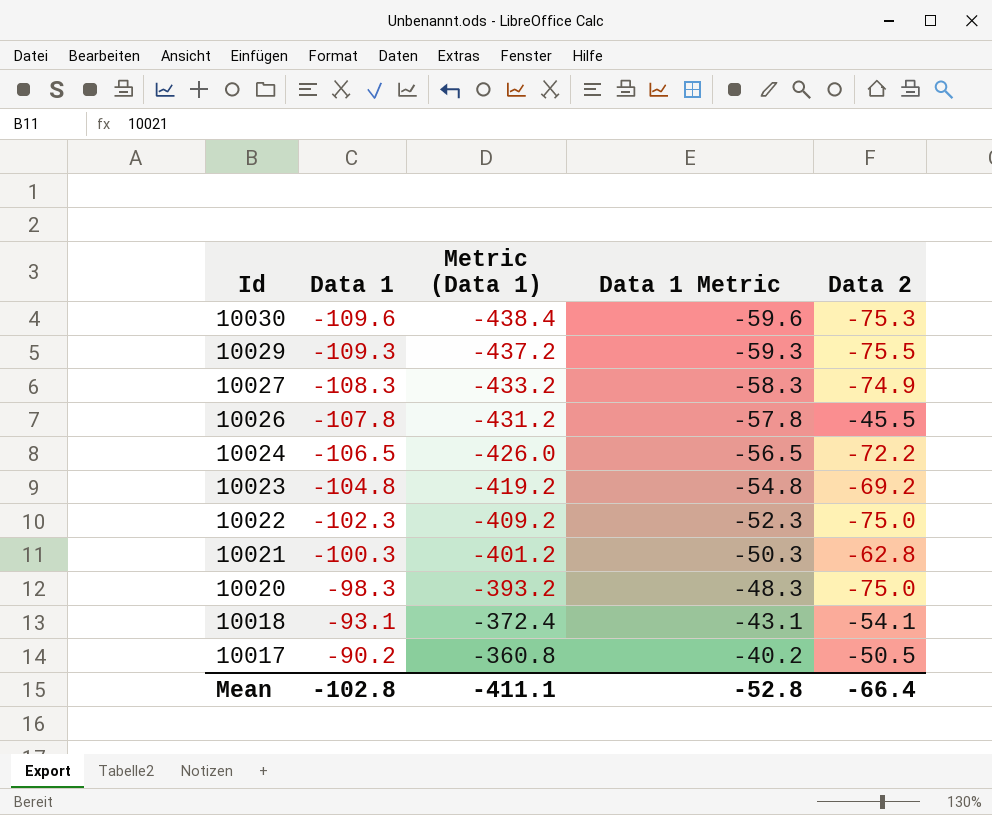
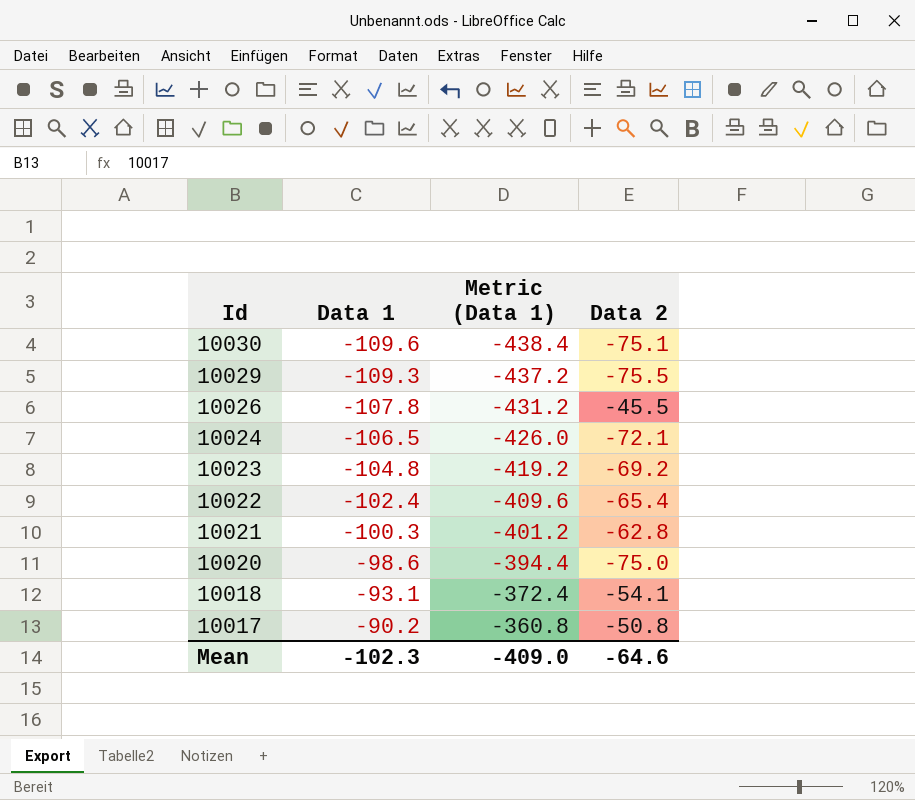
column Data 1 Metric | formula: [Data 1] + 50 -> none
row 10027: -108.3 | -433.2 | -58.3 | -74.9 -> none
10030 | Data 2: -75.3 -> -75.1
10024 | Data 2: -72.2 -> -72.1
10022 | Data 1: -102.3 -> -102.4
10022 | Metric (Data 1): -409.2 -> -409.6
10022 | Data 2: -75.0 -> -65.4
10020 | Data 1: -98.3 -> -98.6
10020 | Metric (Data 1): -393.2 -> -394.4
10017 | Data 2: -50.5 -> -50.8
Mean | Data 1: -102.8 -> -102.3
Mean | Metric (Data 1): -411.1 -> -409.0
Mean | Data 2: -66.4 -> -64.6

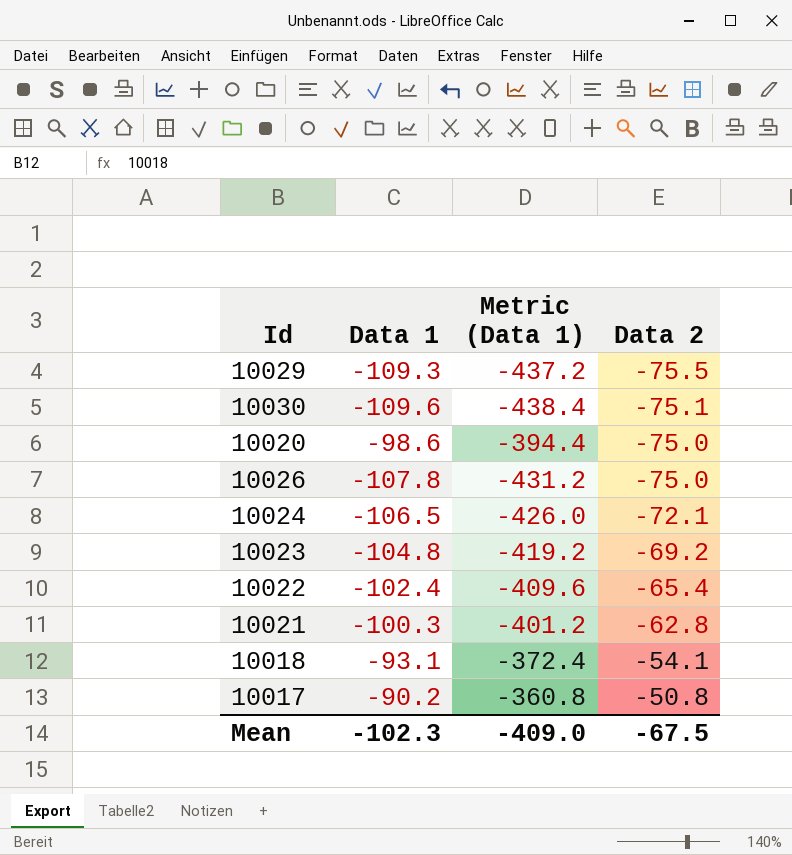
row order: Id descending -> Data 2 ascending
10026 | Data 2: -45.5 -> -75.0
Mean | Data 2: -64.6 -> -67.5

